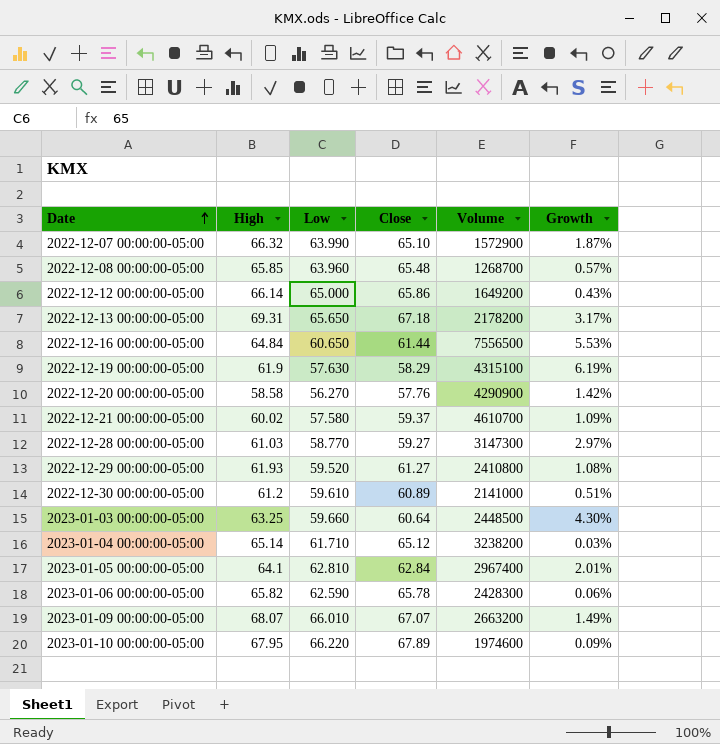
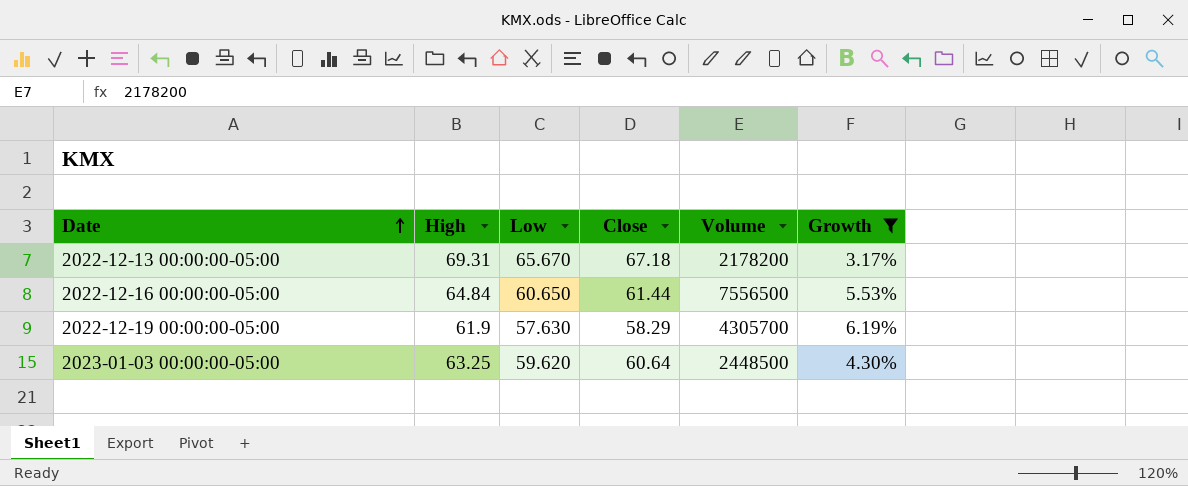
filter: none -> Growth >= 3.17%
2022-12-13 00:00:00-05:00 | Low: 65.650 -> 65.670
2022-12-19 00:00:00-05:00 | Volume: 4315100 -> 4305700
2023-01-03 00:00:00-05:00 | Low: 59.660 -> 59.620

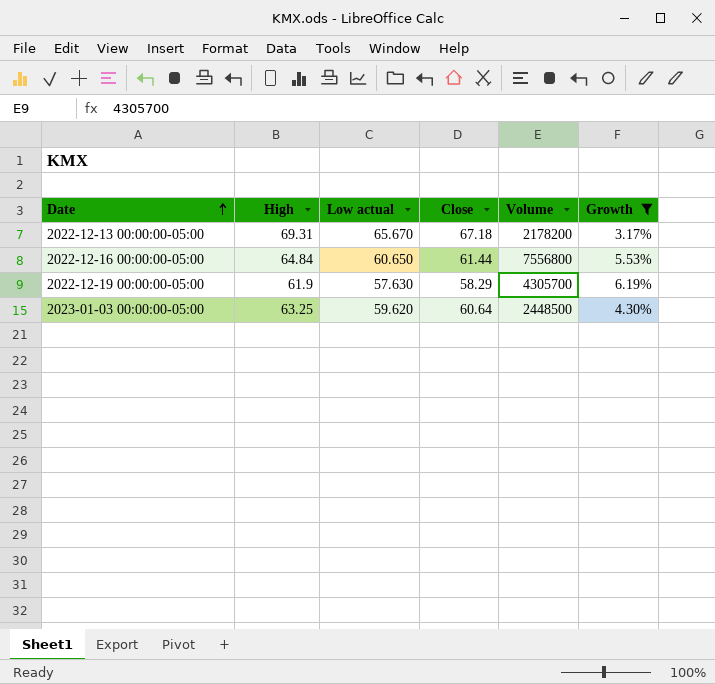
column name: Low -> Low actual
2022-12-16 00:00:00-05:00 | Volume: 7556500 -> 7556800

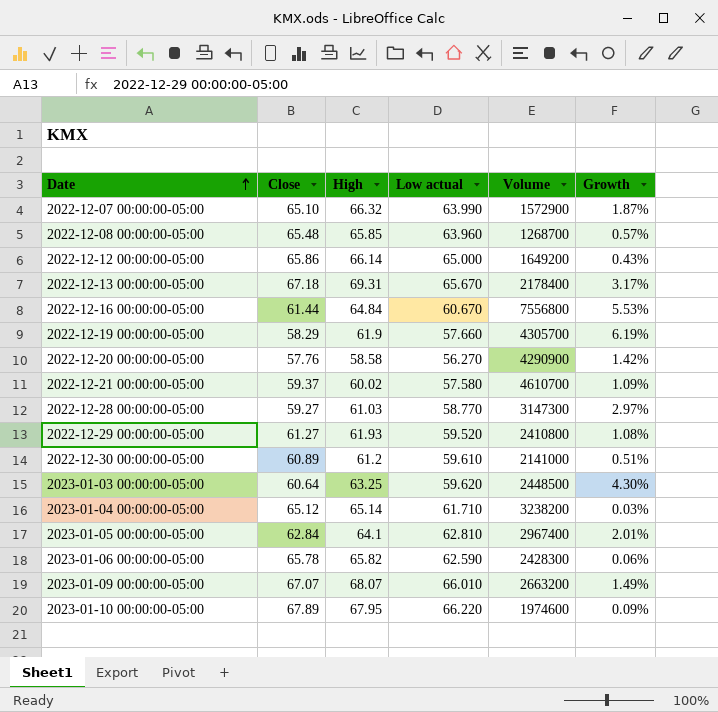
filter: Growth >= 3.17% -> none
column Close | position: 4 -> 2
2022-12-13 00:00:00-05:00 | Volume: 2178200 -> 2178400
2022-12-16 00:00:00-05:00 | Low actual: 60.650 -> 60.670
2022-12-19 00:00:00-05:00 | Low actual: 57.630 -> 57.660

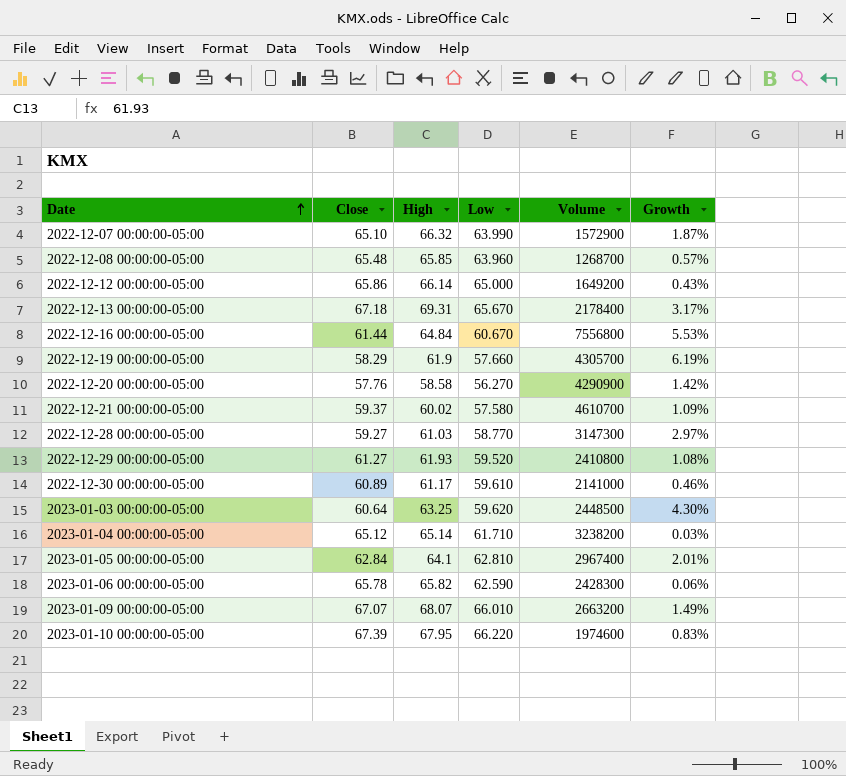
column name: Low actual -> Low
2022-12-30 00:00:00-05:00 | High: 61.2 -> 61.17
2022-12-30 00:00:00-05:00 | Growth: 0.51% -> 0.46%
2023-01-10 00:00:00-05:00 | Close: 67.89 -> 67.39
2023-01-10 00:00:00-05:00 | Growth: 0.09% -> 0.83%

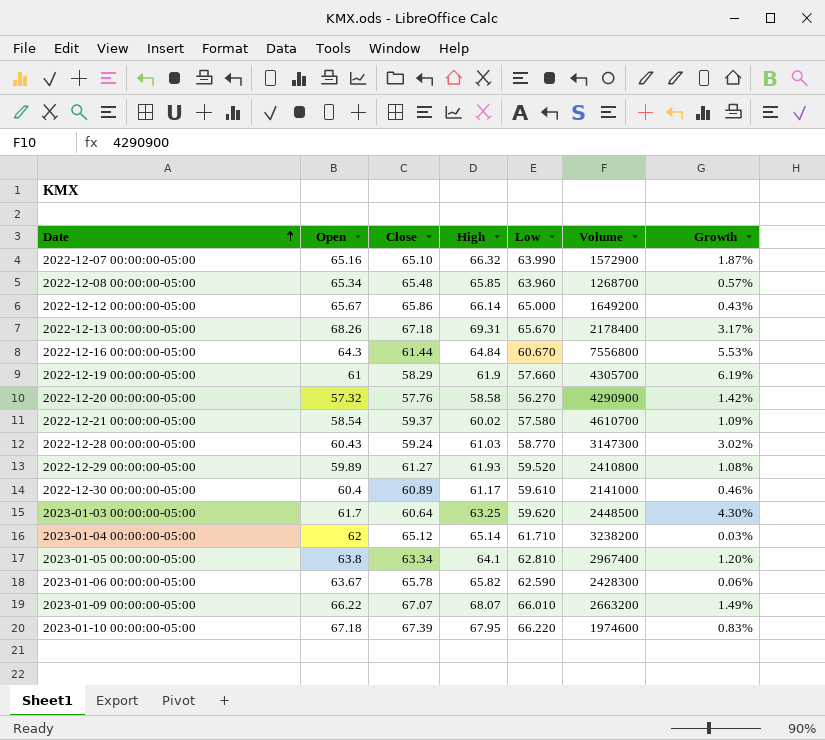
column Open | position: none -> 2
2022-12-28 00:00:00-05:00 | Close: 59.27 -> 59.24
2022-12-28 00:00:00-05:00 | Growth: 2.97% -> 3.02%
2023-01-05 00:00:00-05:00 | Close: 62.84 -> 63.34
2023-01-05 00:00:00-05:00 | Growth: 2.01% -> 1.20%

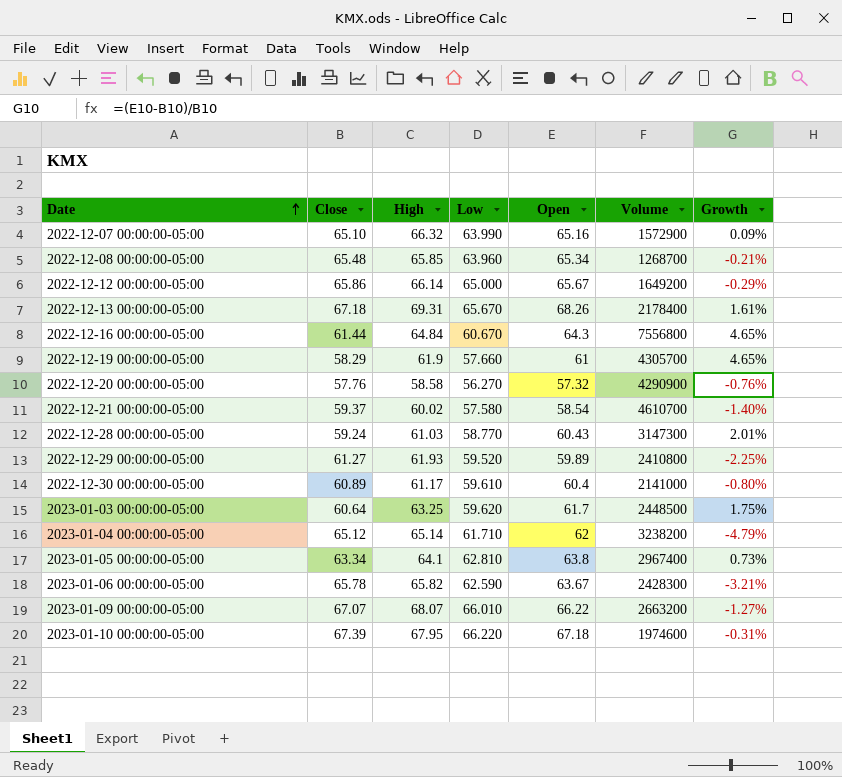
column Open | position: 2 -> 5
column Growth | formula: ([High] - [Close]) / [Close] -> ([Open] - [Close]) / [Close]

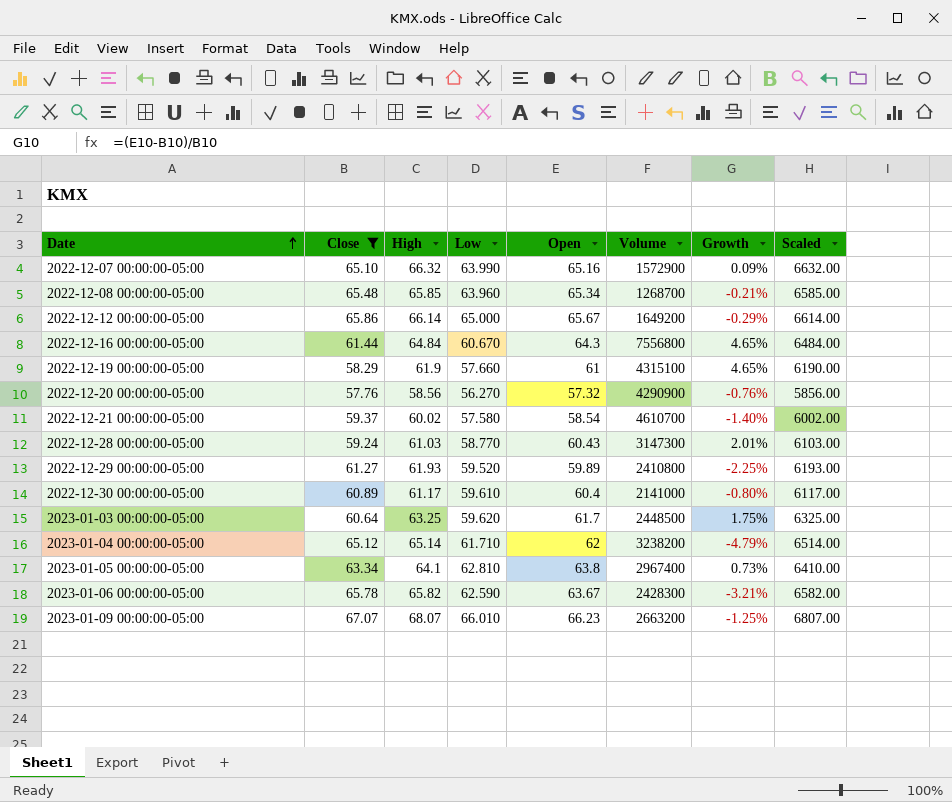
filter: none -> Close <= 67.07
column Scaled | formula: none -> [High] * 100
2022-12-19 00:00:00-05:00 | Volume: 4305700 -> 4315100
2022-12-20 00:00:00-05:00 | High: 58.58 -> 58.56
2023-01-09 00:00:00-05:00 | Open: 66.22 -> 66.23
2023-01-09 00:00:00-05:00 | Growth: -1.27% -> -1.25%

